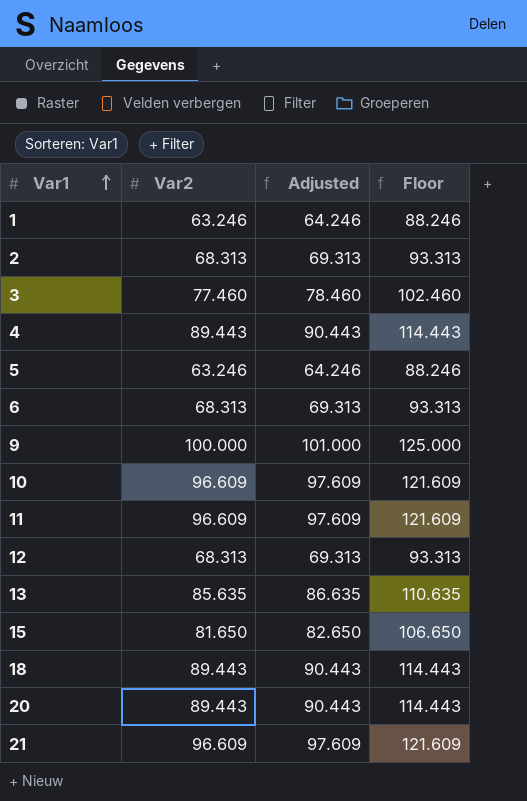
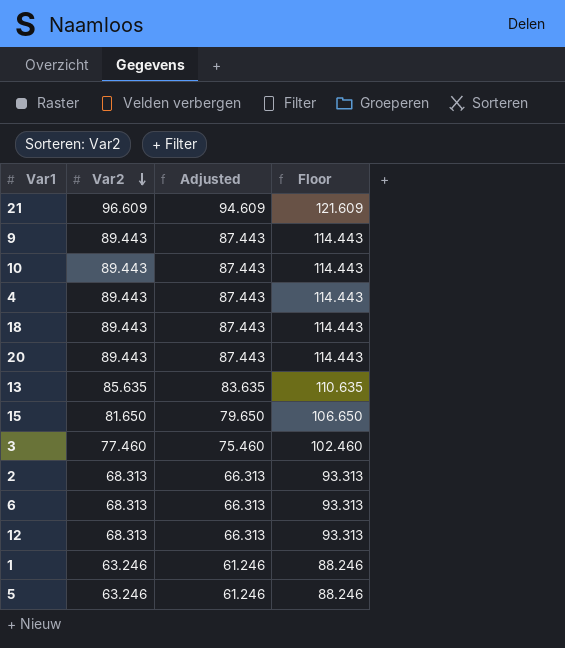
row order: Var1 ascending -> Var2 descending
column Adjusted | formula: [Var2] + 1 -> [Var2] - 2
row 11: 96.609 | 97.609 | 121.609 -> none
9 | Var2: 100.000 -> 89.443
9 | Floor: 125.000 -> 114.443
10 | Var2: 96.609 -> 89.443
10 | Floor: 121.609 -> 114.443

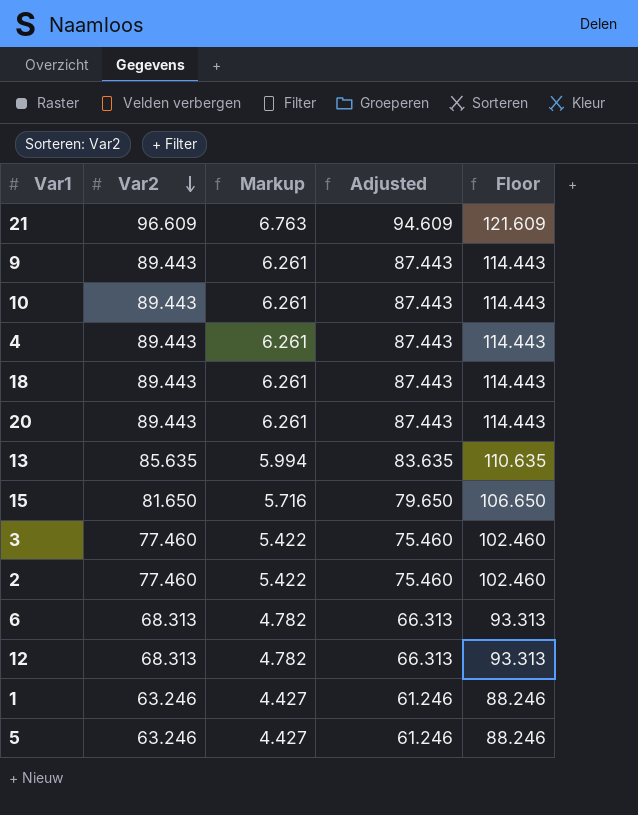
column Markup | formula: none -> [Var2] * 0.07
2 | Var2: 68.313 -> 77.460
2 | Adjusted: 66.313 -> 75.460
2 | Floor: 93.313 -> 102.460

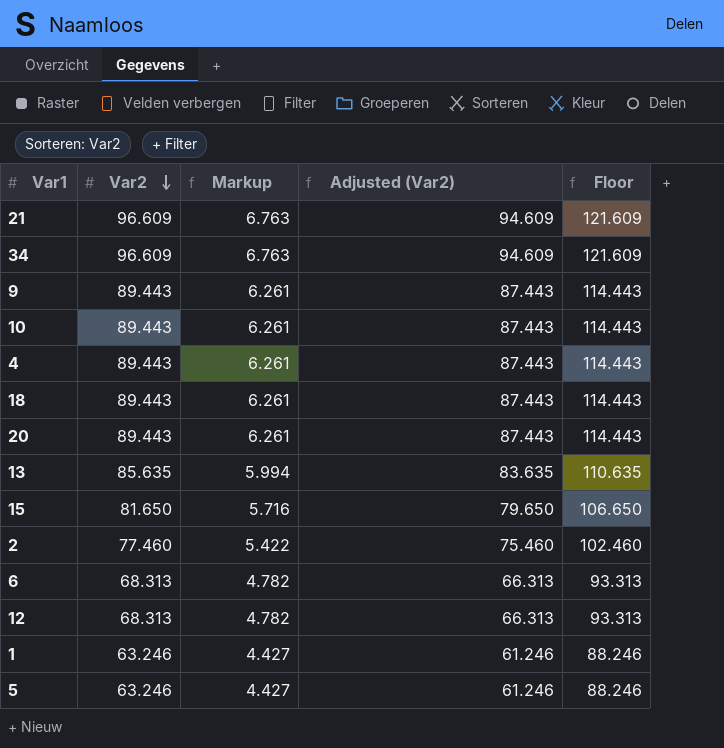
column name: Adjusted -> Adjusted (Var2)
row 3: 77.460 | 5.422 | 75.460 | 102.460 -> none
row 34: none -> 96.609 | 6.763 | 94.609 | 121.609

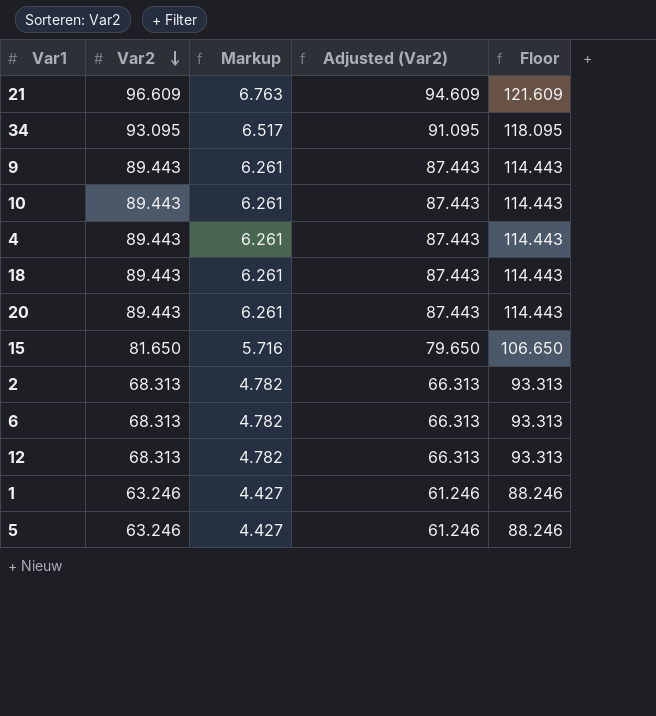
row 13: 85.635 | 5.994 | 83.635 | 110.635 -> none
34 | Var2: 96.609 -> 93.095
34 | Markup: 6.763 -> 6.517
34 | Adjusted (Var2): 94.609 -> 91.095
34 | Floor: 121.609 -> 118.095
2 | Var2: 77.460 -> 68.313
2 | Markup: 5.422 -> 4.782
2 | Adjusted (Var2): 75.460 -> 66.313
2 | Floor: 102.460 -> 93.313

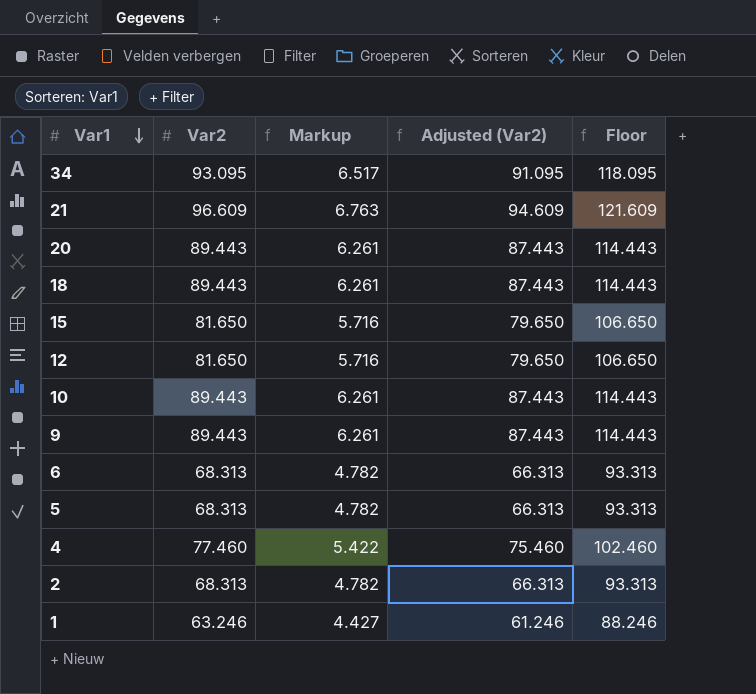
row order: Var2 descending -> Var1 descending
12 | Var2: 68.313 -> 81.650
12 | Markup: 4.782 -> 5.716
12 | Adjusted (Var2): 66.313 -> 79.650
12 | Floor: 93.313 -> 106.650
5 | Var2: 63.246 -> 68.313
5 | Markup: 4.427 -> 4.782
5 | Adjusted (Var2): 61.246 -> 66.313
5 | Floor: 88.246 -> 93.313
4 | Var2: 89.443 -> 77.460
4 | Markup: 6.261 -> 5.422
4 | Adjusted (Var2): 87.443 -> 75.460
4 | Floor: 114.443 -> 102.460

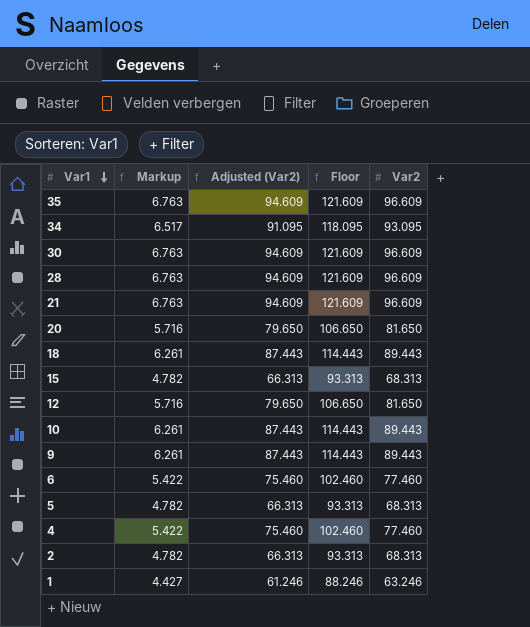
column Var2 | position: 2 -> 5
row 35: none -> 6.763 | 94.609 | 121.609 | 96.609
row 30: none -> 6.763 | 94.609 | 121.609 | 96.609
row 28: none -> 6.763 | 94.609 | 121.609 | 96.609
20 | Markup: 6.261 -> 5.716
20 | Adjusted (Var2): 87.443 -> 79.650
20 | Floor: 114.443 -> 106.650
20 | Var2: 89.443 -> 81.650
15 | Markup: 5.716 -> 4.782
15 | Adjusted (Var2): 79.650 -> 66.313
15 | Floor: 106.650 -> 93.313
15 | Var2: 81.650 -> 68.313
6 | Markup: 4.782 -> 5.422
6 | Adjusted (Var2): 66.313 -> 75.460
6 | Floor: 93.313 -> 102.460
6 | Var2: 68.313 -> 77.460

